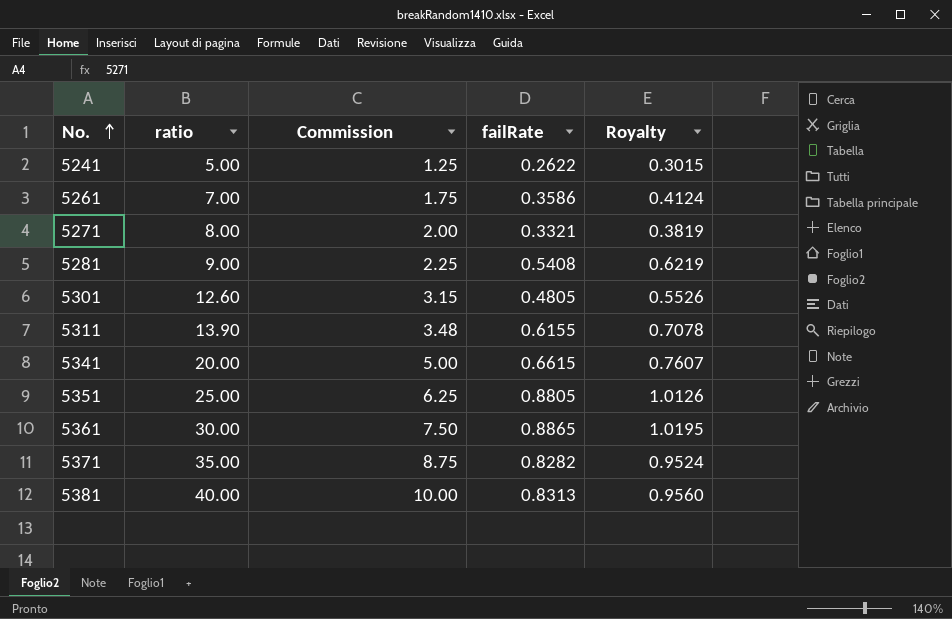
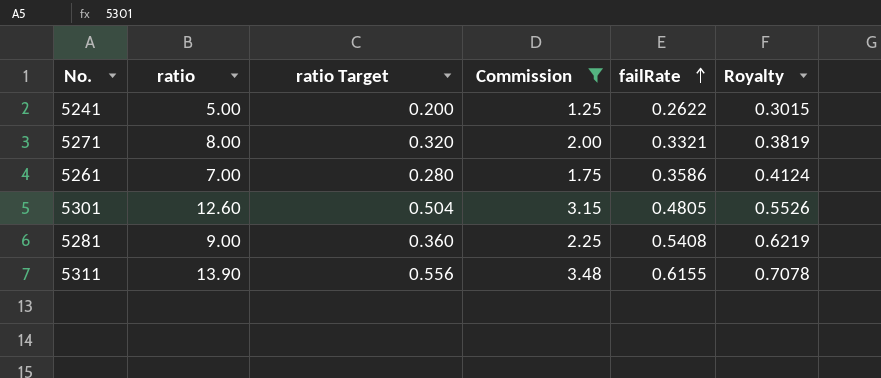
filter: none -> Commission <= 3.48
row order: No. ascending -> failRate ascending
column ratio Target | formula: none -> [ratio] * 0.04

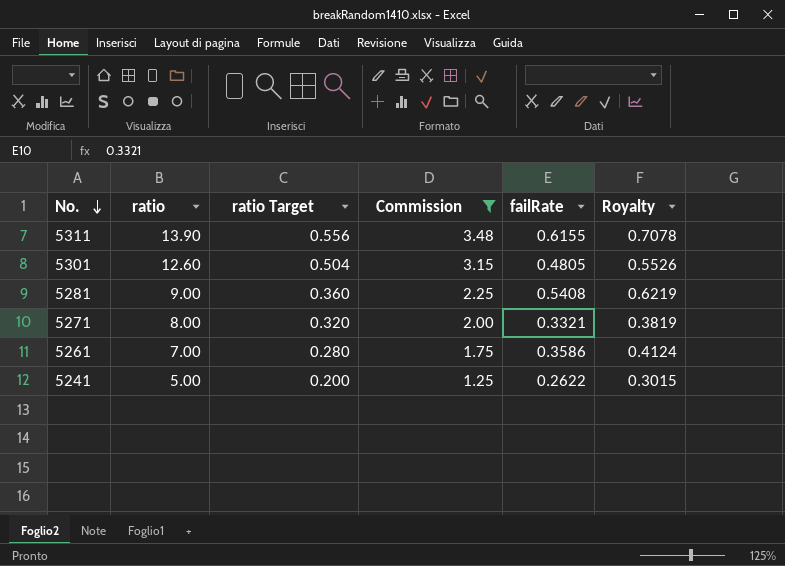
row order: failRate ascending -> No. descending

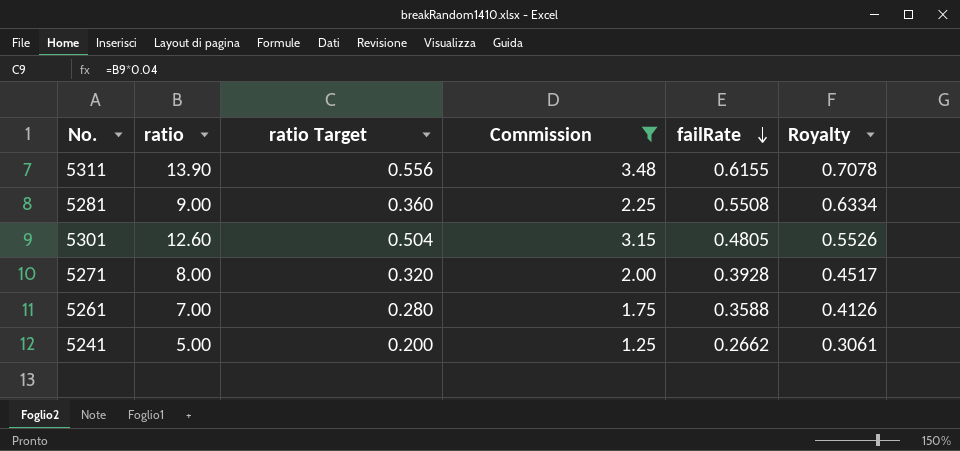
row order: No. descending -> failRate descending
5281 | failRate: 0.5408 -> 0.5508
5281 | Royalty: 0.6219 -> 0.6334
5271 | failRate: 0.3321 -> 0.3928
5271 | Royalty: 0.3819 -> 0.4517
5261 | failRate: 0.3586 -> 0.3588
5261 | Royalty: 0.4124 -> 0.4126
5241 | failRate: 0.2622 -> 0.2662
5241 | Royalty: 0.3015 -> 0.3061

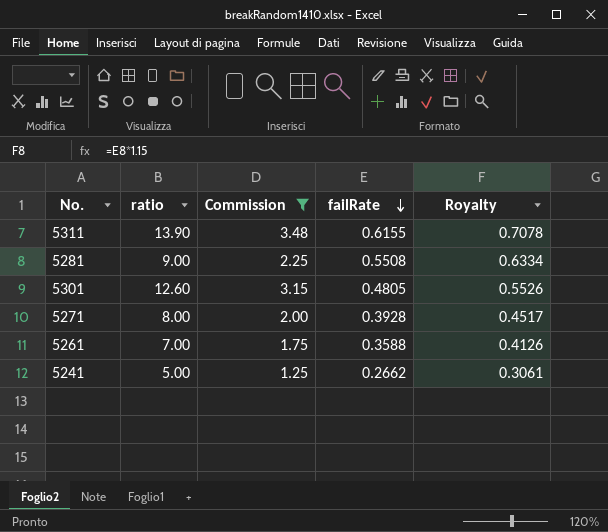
column ratio Target | formula: [ratio] * 0.04 -> none

